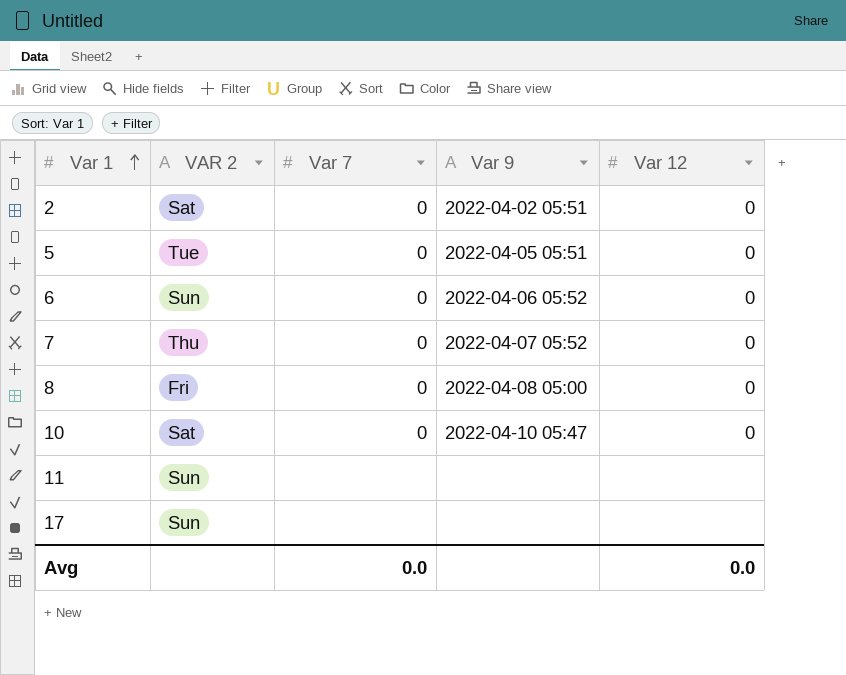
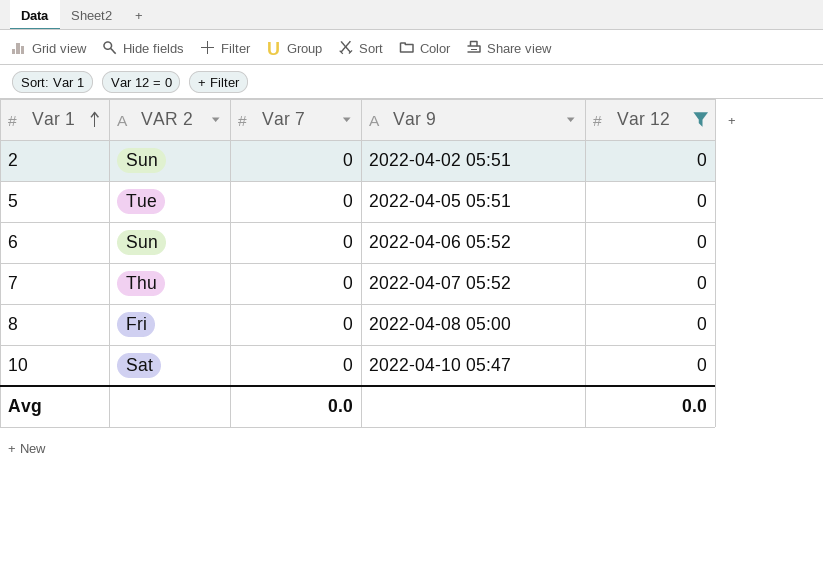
filter: none -> Var 12 = 0
2 | VAR 2: Sat -> Sun

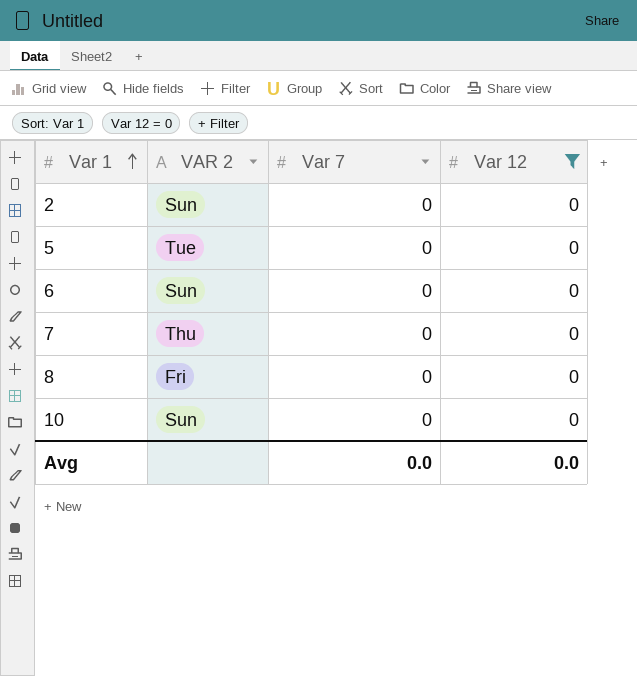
column Var 9 | position: 4 -> none
10 | VAR 2: Sat -> Sun

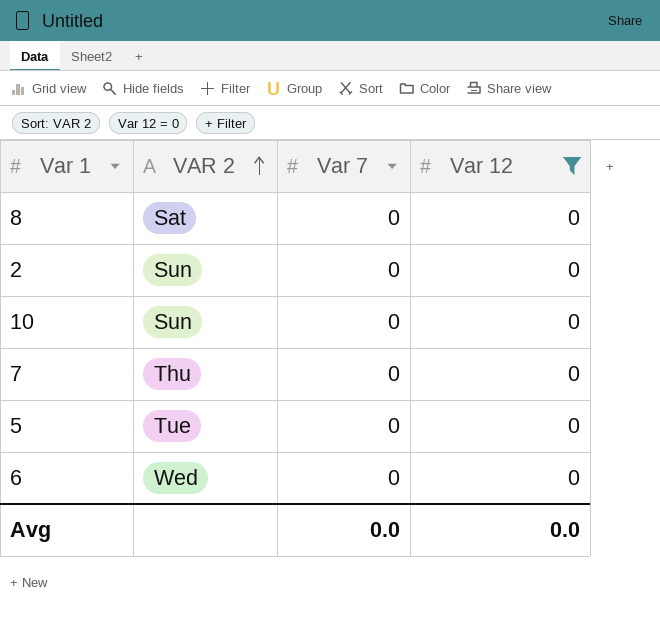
row order: Var 1 ascending -> VAR 2 ascending
8 | VAR 2: Fri -> Sat
6 | VAR 2: Sun -> Wed

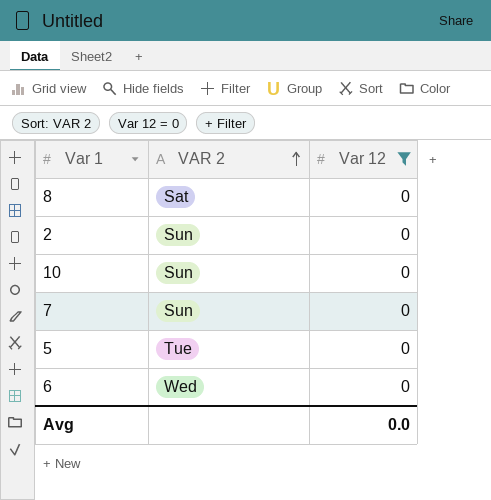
column Var 7 | position: 3 -> none
7 | VAR 2: Thu -> Sun

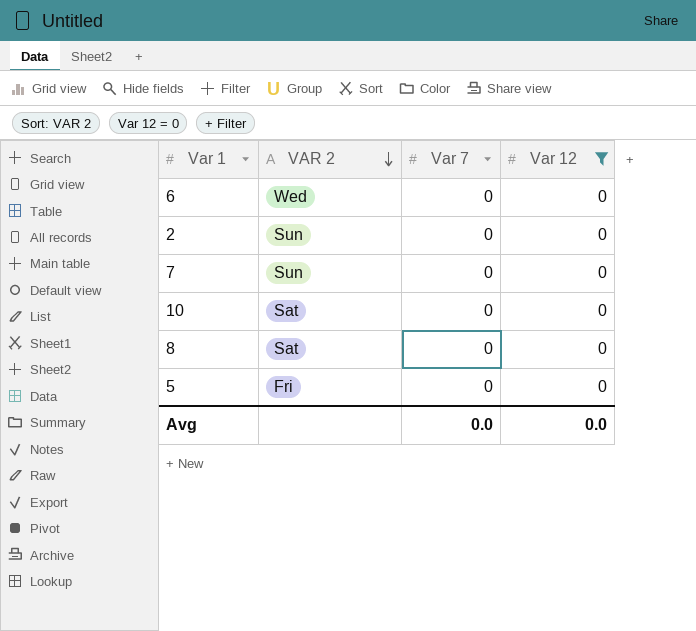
row order: VAR 2 ascending -> VAR 2 descending
column Var 7 | position: none -> 3
10 | VAR 2: Sun -> Sat
5 | VAR 2: Tue -> Fri

